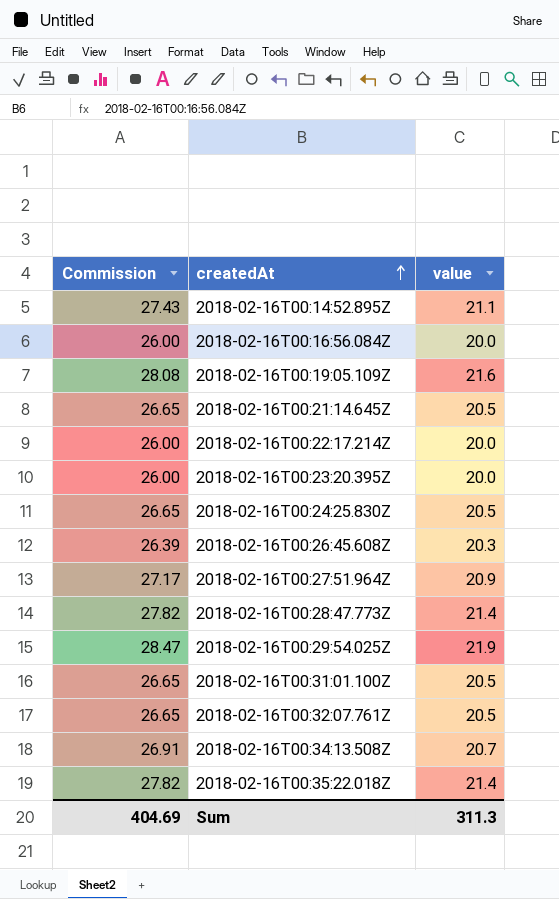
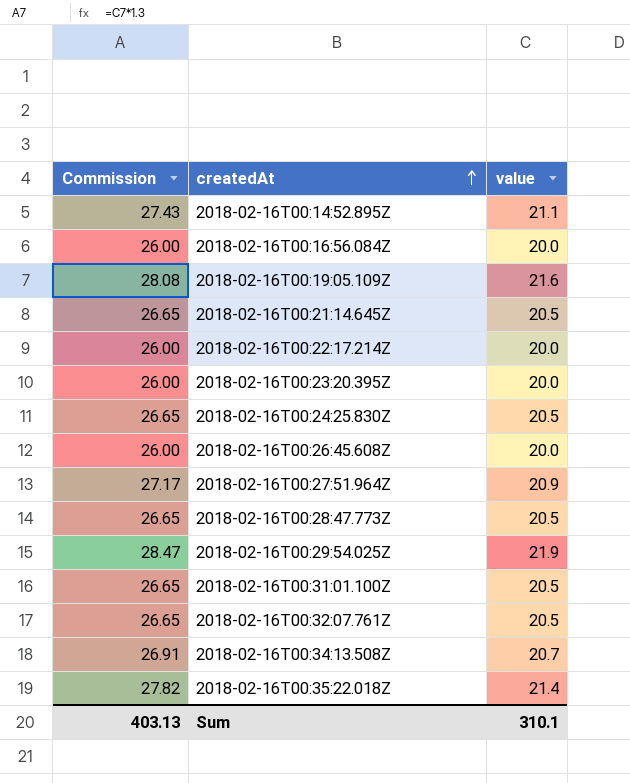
2018-02-16T00:26:45.608Z | Commission: 26.39 -> 26.00
2018-02-16T00:26:45.608Z | value: 20.3 -> 20.0
2018-02-16T00:28:47.773Z | Commission: 27.82 -> 26.65
2018-02-16T00:28:47.773Z | value: 21.4 -> 20.5
Sum | Commission: 404.69 -> 403.13
Sum | value: 311.3 -> 310.1

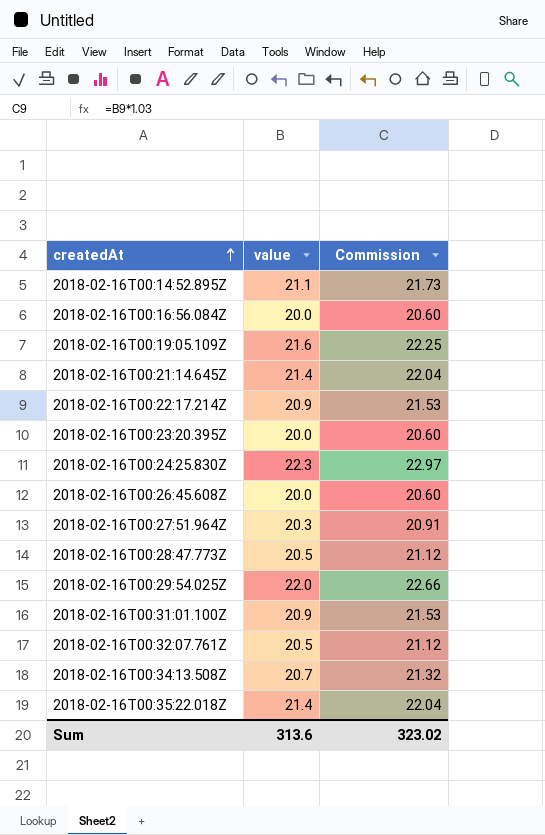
column Commission | formula: [value] * 1.3 -> [value] * 1.03
column Commission | position: 1 -> 3
2018-02-16T00:21:14.645Z | value: 20.5 -> 21.4
2018-02-16T00:22:17.214Z | value: 20.0 -> 20.9
2018-02-16T00:24:25.830Z | value: 20.5 -> 22.3
2018-02-16T00:27:51.964Z | value: 20.9 -> 20.3
2018-02-16T00:29:54.025Z | value: 21.9 -> 22.0
2018-02-16T00:31:01.100Z | value: 20.5 -> 20.9
Sum | value: 310.1 -> 313.6
Sum | Commission: 403.13 -> 323.02

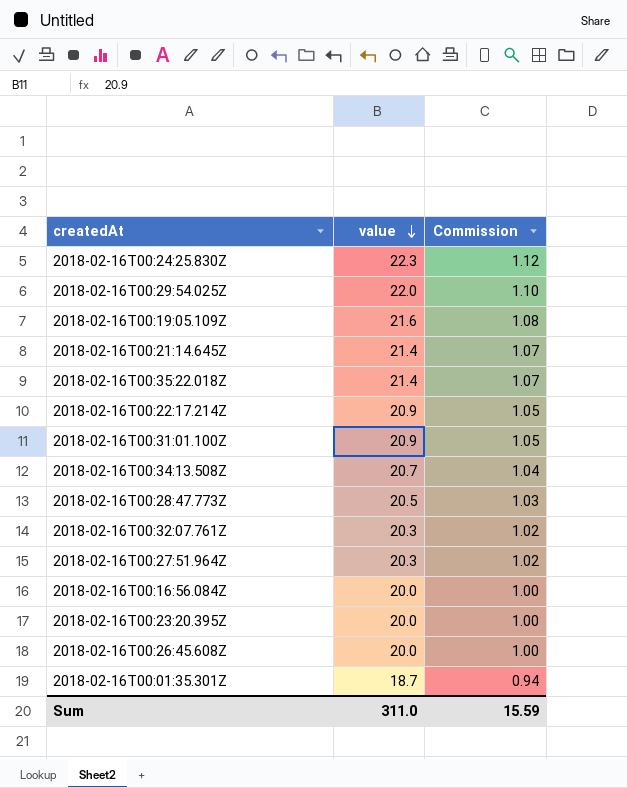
row order: createdAt ascending -> value descending
column Commission | formula: [value] * 1.03 -> [value] * 0.05
row 2018-02-16T00:14:52.895Z: 21.1 | 21.73 -> none
2018-02-16T00:32:07.761Z | value: 20.5 -> 20.3
row 2018-02-16T00:01:35.301Z: none -> 18.7 | 0.94
Sum | value: 313.6 -> 311.0
Sum | Commission: 323.02 -> 15.59

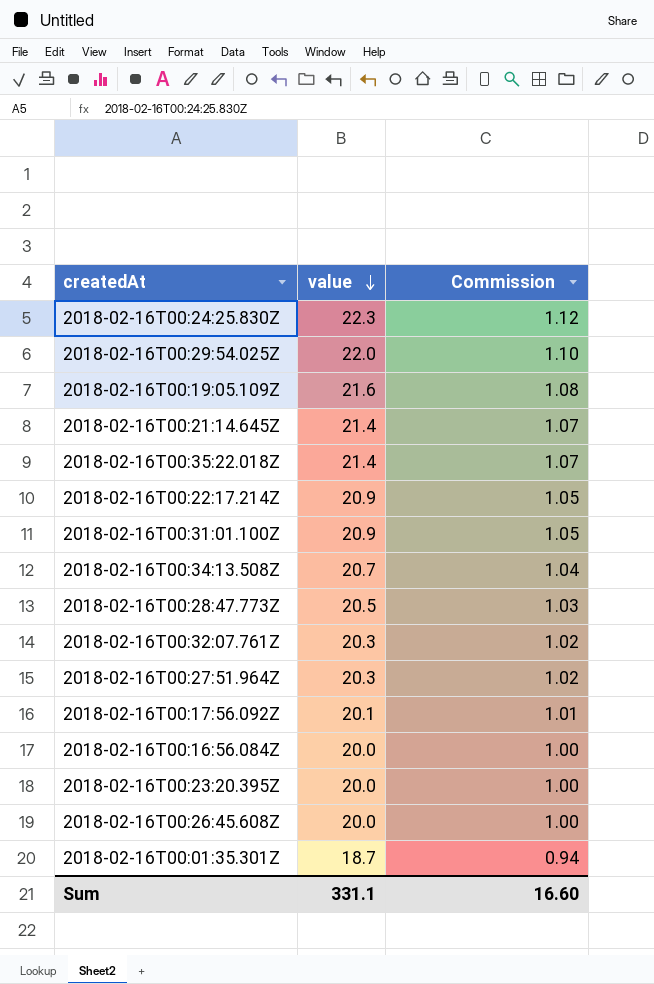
row 2018-02-16T00:17:56.092Z: none -> 20.1 | 1.01
Sum | value: 311.0 -> 331.1
Sum | Commission: 15.59 -> 16.60

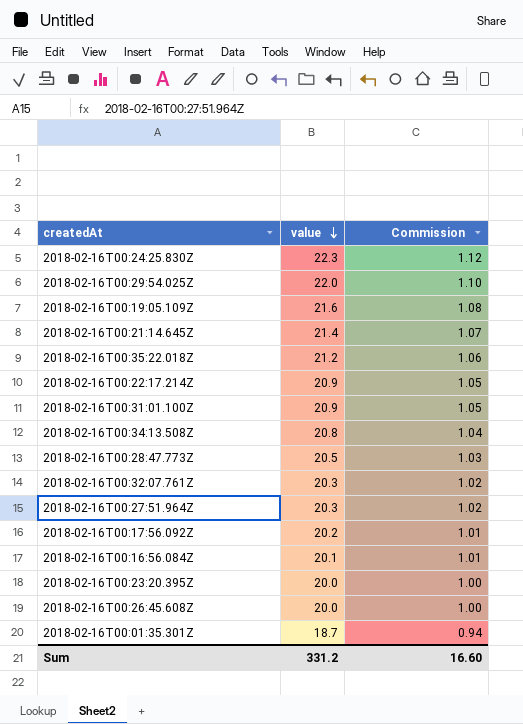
2018-02-16T00:35:22.018Z | value: 21.4 -> 21.2
2018-02-16T00:35:22.018Z | Commission: 1.07 -> 1.06
2018-02-16T00:34:13.508Z | value: 20.7 -> 20.8
2018-02-16T00:17:56.092Z | value: 20.1 -> 20.2
2018-02-16T00:16:56.084Z | value: 20.0 -> 20.1
2018-02-16T00:16:56.084Z | Commission: 1.00 -> 1.01
Sum | value: 331.1 -> 331.2

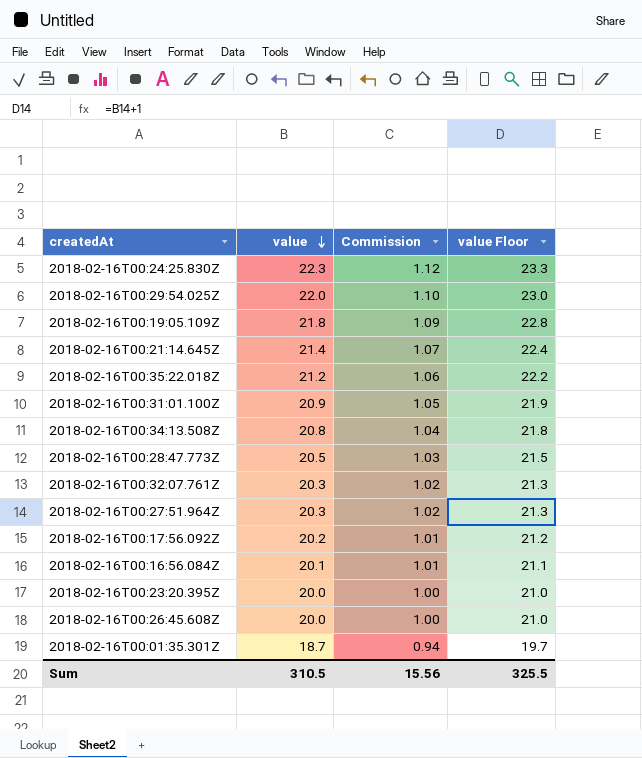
column value Floor | formula: none -> [value] + 1
row 2018-02-16T00:22:17.214Z: 20.9 | 1.05 -> none
2018-02-16T00:19:05.109Z | value: 21.6 -> 21.8
2018-02-16T00:19:05.109Z | Commission: 1.08 -> 1.09
Sum | value: 331.2 -> 310.5
Sum | Commission: 16.60 -> 15.56

